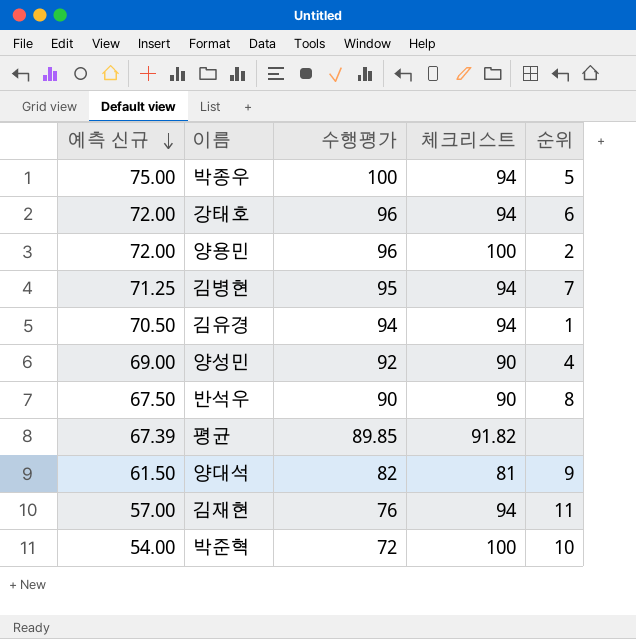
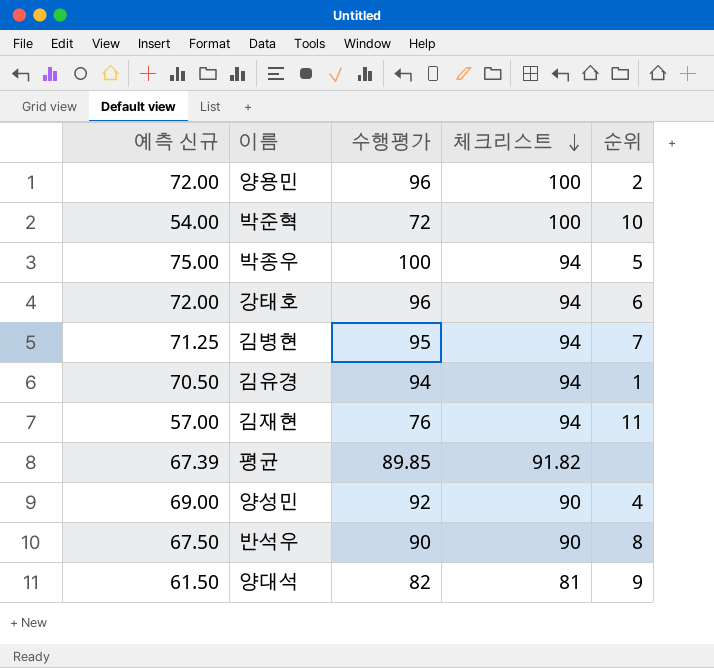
row order: 예측 신규 descending -> 체크리스트 descending

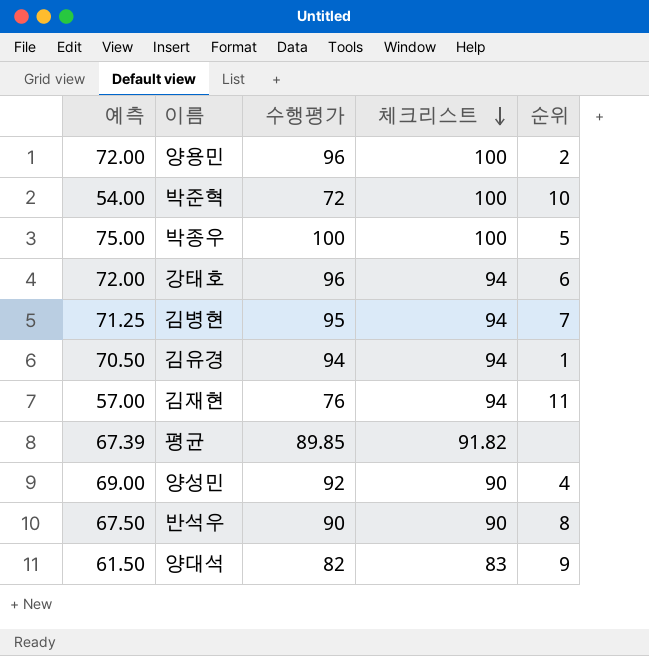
column name: 예측 신규 -> 예측
박종우 | 체크리스트: 94 -> 100
양대석 | 체크리스트: 81 -> 83

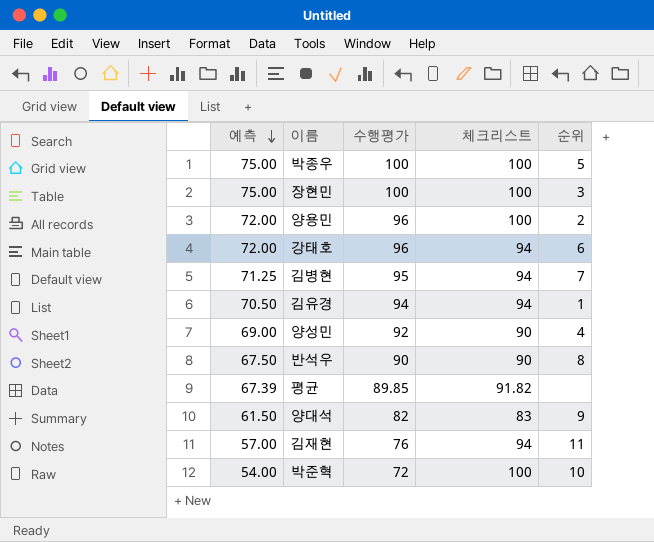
row order: 체크리스트 descending -> 예측 descending
row 장현민: none -> 75.00 | 100 | 100 | 3

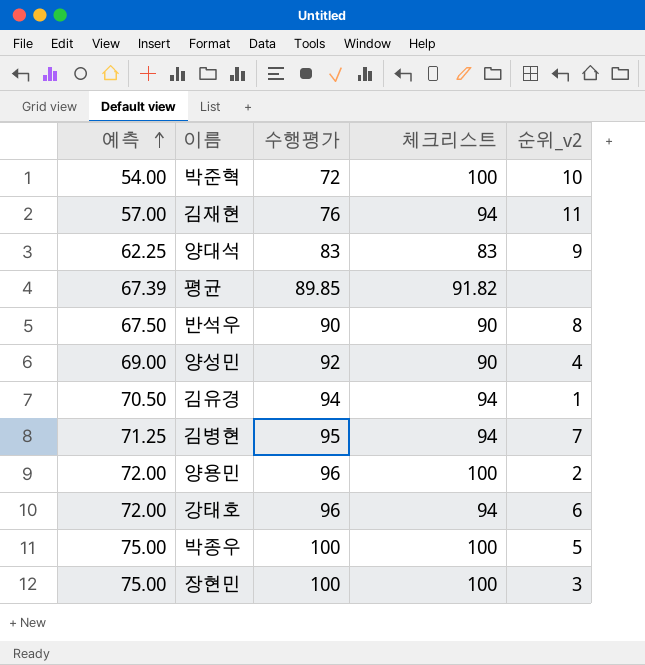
row order: 예측 descending -> 예측 ascending
column name: 순위 -> 순위_v2
양대석 | 예측: 61.50 -> 62.25
양대석 | 수행평가: 82 -> 83

